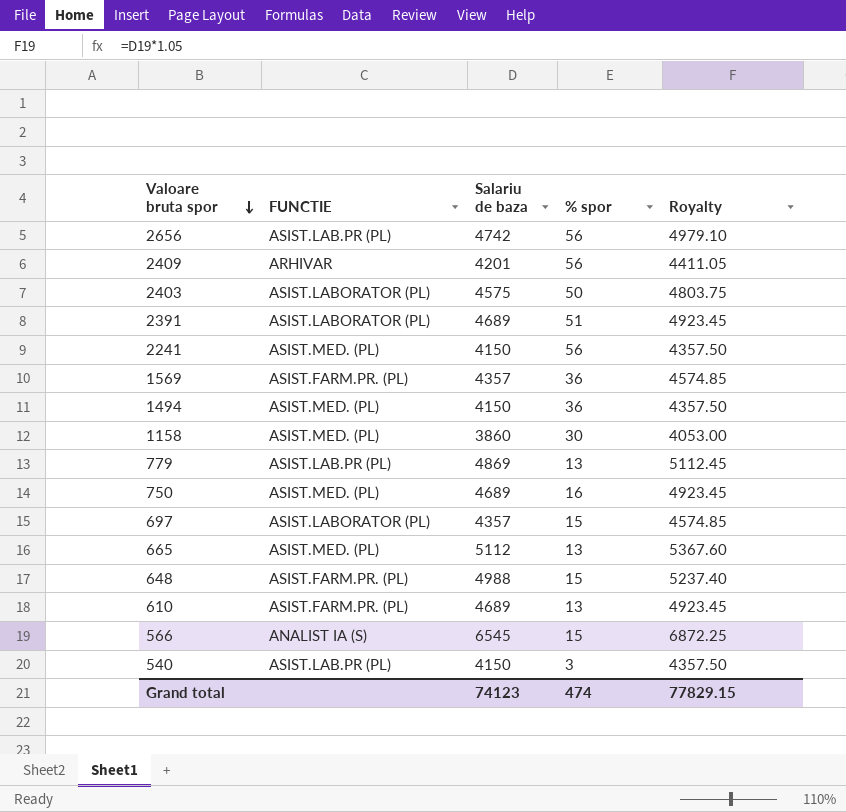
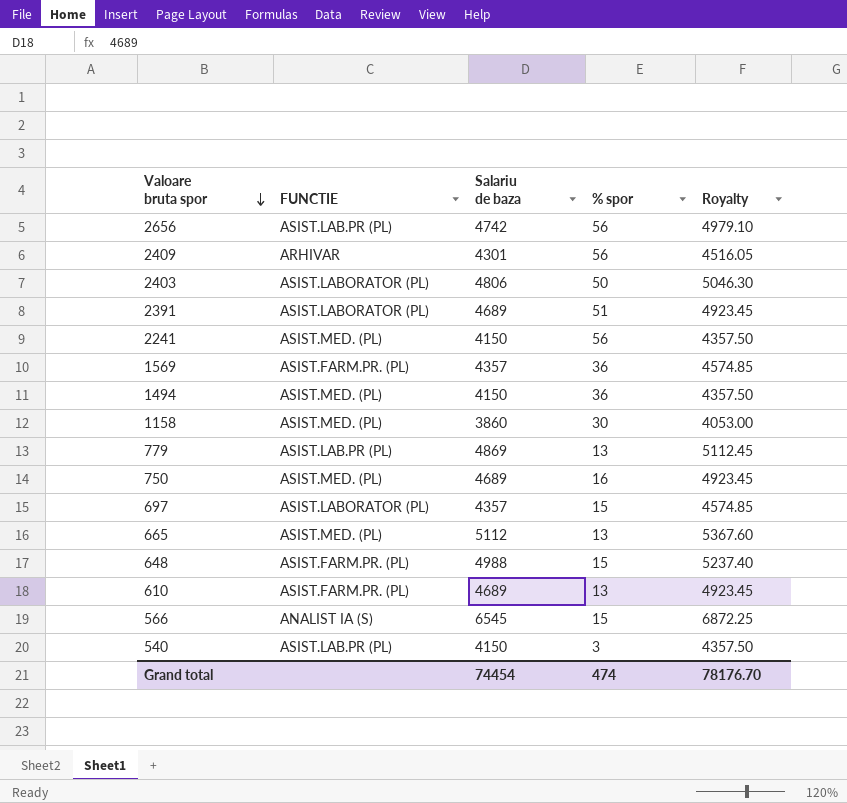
2409 | Salariu de baza: 4201 -> 4301
2409 | Royalty: 4411.05 -> 4516.05
2403 | Salariu de baza: 4575 -> 4806
2403 | Royalty: 4803.75 -> 5046.30
Grand total | Salariu de baza: 74123 -> 74454
Grand total | Royalty: 77829.15 -> 78176.70

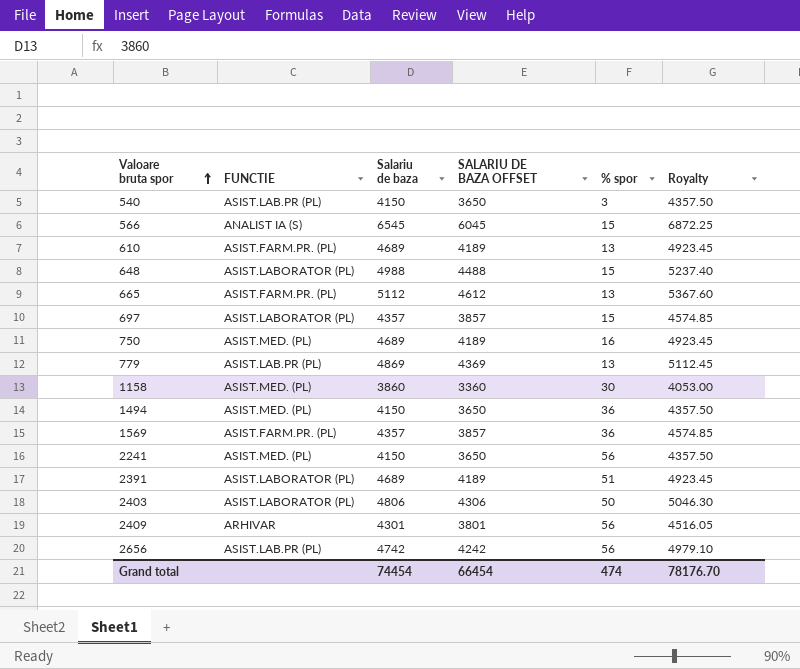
row order: Valoare bruta spor descending -> Valoare bruta spor ascending
column SALARIU DE BAZA OFFSET | formula: none -> [Salariu de baza] - 500
648 | FUNCTIE: ASIST.FARM.PR. (PL) -> ASIST.LABORATOR (PL)
665 | FUNCTIE: ASIST.MED. (PL) -> ASIST.FARM.PR. (PL)

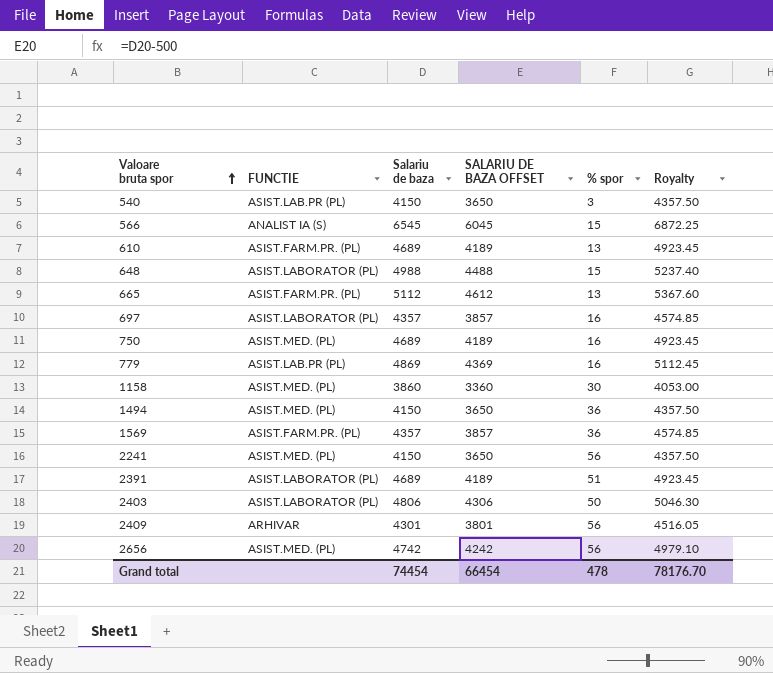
697 | % spor: 15 -> 16
779 | % spor: 13 -> 16
2656 | FUNCTIE: ASIST.LAB.PR (PL) -> ASIST.MED. (PL)
Grand total | % spor: 474 -> 478

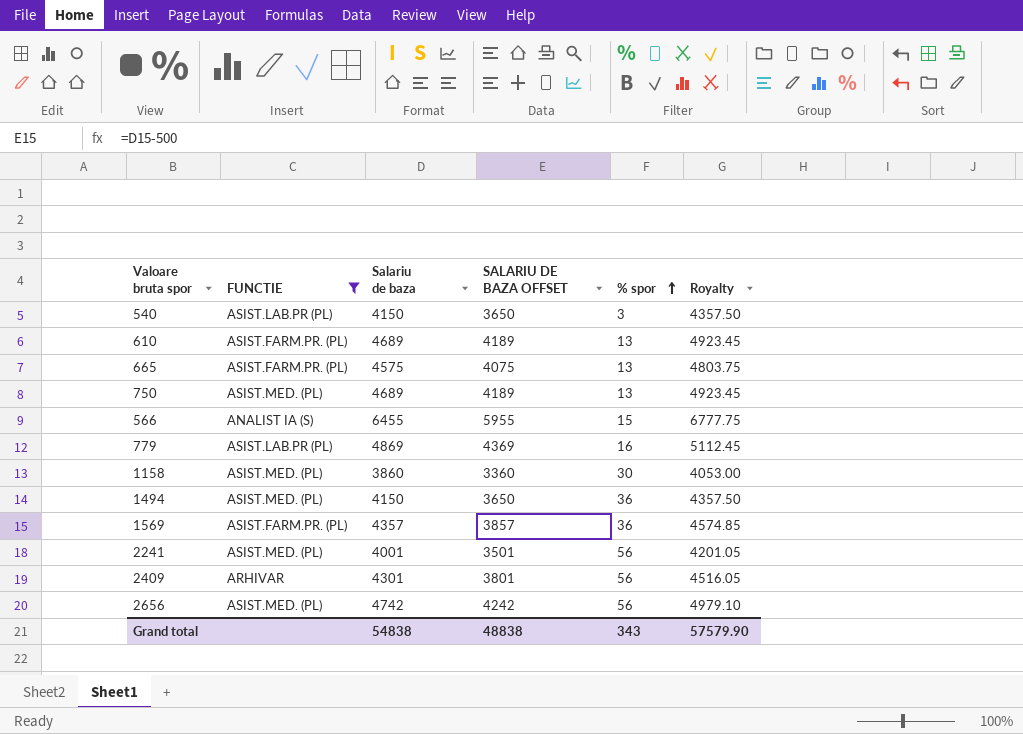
filter: none -> FUNCTIE != ASIST.LABORATOR (PL)
row order: Valoare bruta spor ascending -> % spor ascending
665 | Salariu de baza: 5112 -> 4575
665 | SALARIU DE BAZA OFFSET: 4612 -> 4075
665 | Royalty: 5367.60 -> 4803.75
750 | % spor: 16 -> 13
566 | Salariu de baza: 6545 -> 6455
566 | SALARIU DE BAZA OFFSET: 6045 -> 5955
566 | Royalty: 6872.25 -> 6777.75
2241 | Salariu de baza: 4150 -> 4001
2241 | SALARIU DE BAZA OFFSET: 3650 -> 3501
2241 | Royalty: 4357.50 -> 4201.05
Grand total | Salariu de baza: 74454 -> 54838
Grand total | SALARIU DE BAZA OFFSET: 66454 -> 48838
Grand total | % spor: 478 -> 343
Grand total | Royalty: 78176.70 -> 57579.90

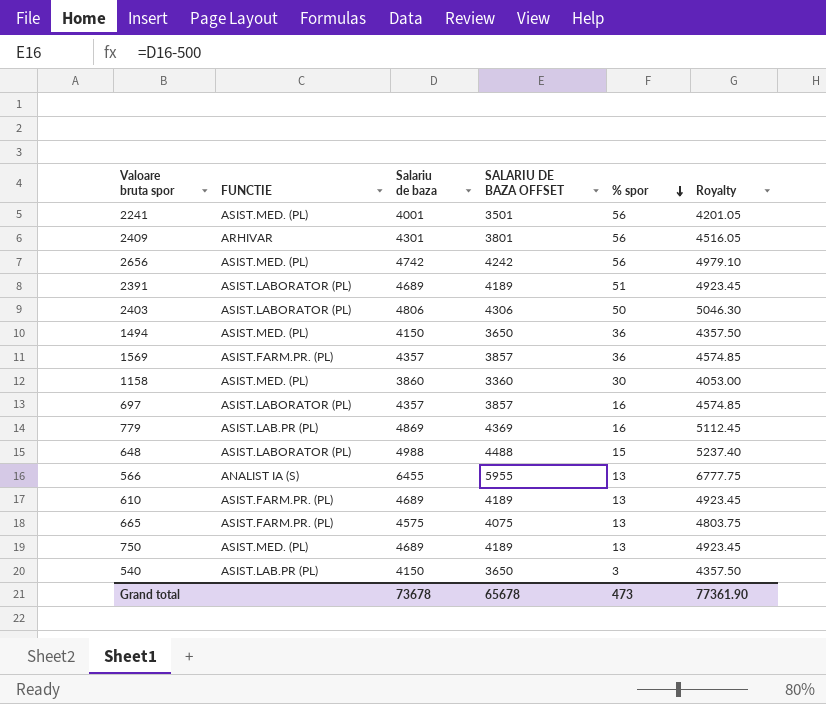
filter: FUNCTIE != ASIST.LABORATOR (PL) -> none
row order: % spor ascending -> % spor descending
566 | % spor: 15 -> 13
Grand total | Salariu de baza: 54838 -> 73678
Grand total | SALARIU DE BAZA OFFSET: 48838 -> 65678
Grand total | % spor: 343 -> 473
Grand total | Royalty: 57579.90 -> 77361.90

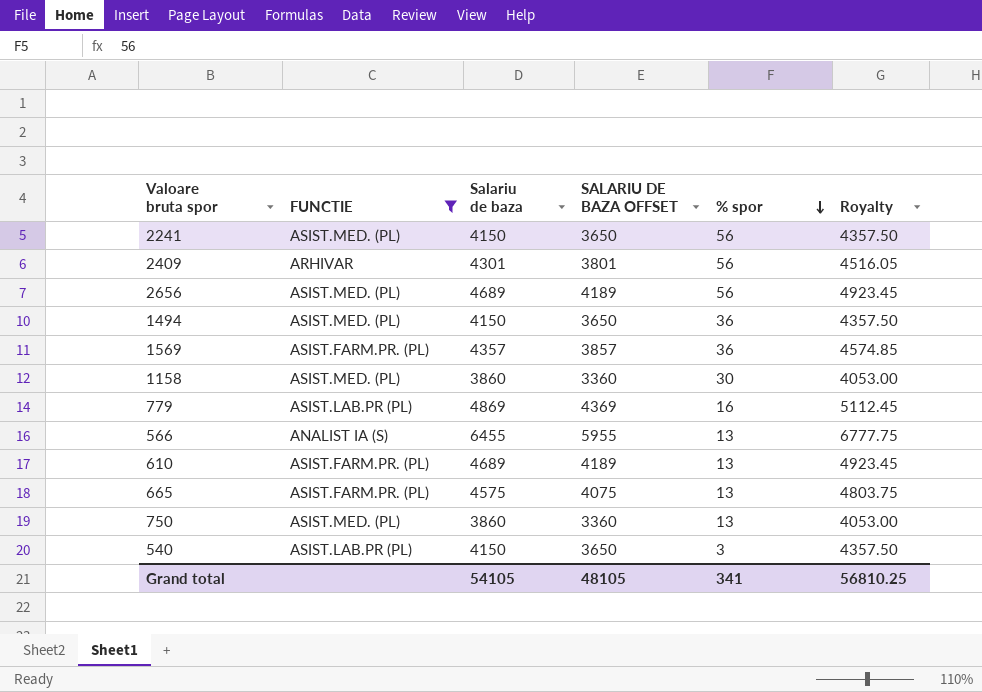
filter: none -> FUNCTIE != ASIST.LABORATOR (PL)
2241 | Salariu de baza: 4001 -> 4150
2241 | SALARIU DE BAZA OFFSET: 3501 -> 3650
2241 | Royalty: 4201.05 -> 4357.50
2656 | Salariu de baza: 4742 -> 4689
2656 | SALARIU DE BAZA OFFSET: 4242 -> 4189
2656 | Royalty: 4979.10 -> 4923.45
750 | Salariu de baza: 4689 -> 3860
750 | SALARIU DE BAZA OFFSET: 4189 -> 3360
750 | Royalty: 4923.45 -> 4053.00
Grand total | Salariu de baza: 73678 -> 54105
Grand total | SALARIU DE BAZA OFFSET: 65678 -> 48105
Grand total | % spor: 473 -> 341
Grand total | Royalty: 77361.90 -> 56810.25

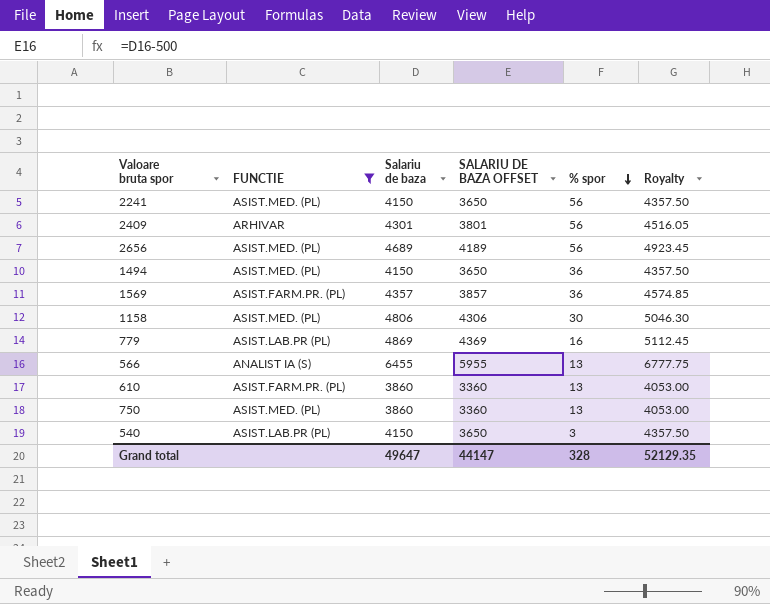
row 665: ASIST.FARM.PR. (PL) | 4575 | 4075 | 13 | 4803.75 -> none
1158 | Salariu de baza: 3860 -> 4806
1158 | SALARIU DE BAZA OFFSET: 3360 -> 4306
1158 | Royalty: 4053.00 -> 5046.30
610 | Salariu de baza: 4689 -> 3860
610 | SALARIU DE BAZA OFFSET: 4189 -> 3360
610 | Royalty: 4923.45 -> 4053.00
Grand total | Salariu de baza: 54105 -> 49647
Grand total | SALARIU DE BAZA OFFSET: 48105 -> 44147
Grand total | % spor: 341 -> 328
Grand total | Royalty: 56810.25 -> 52129.35

